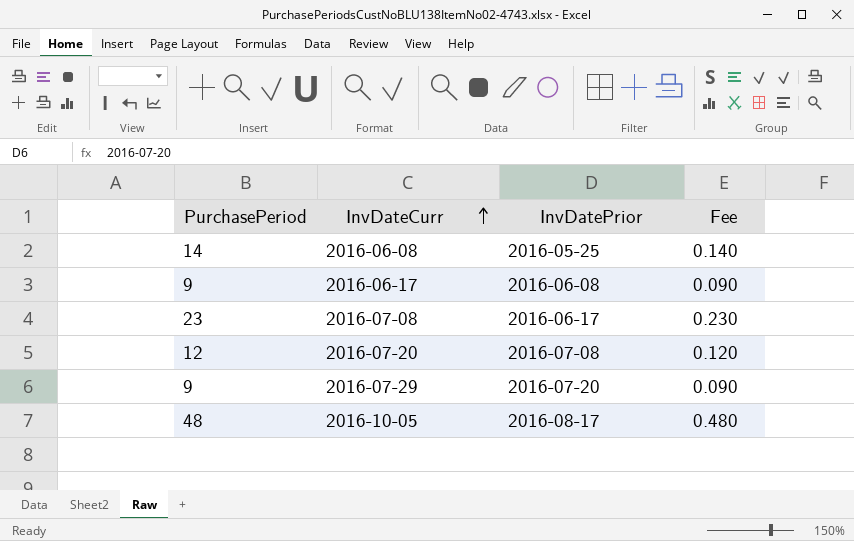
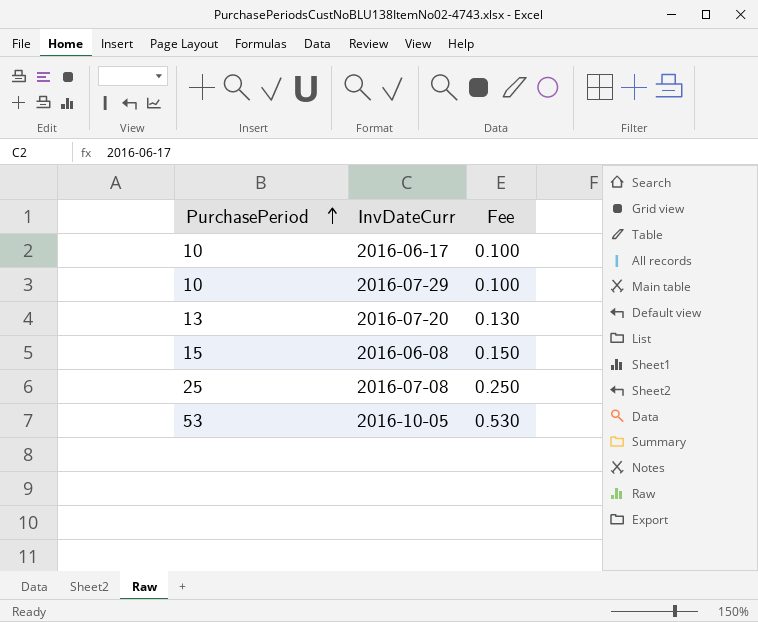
row order: InvDateCurr ascending -> PurchasePeriod ascending
column InvDatePrior | position: 3 -> none
2016-06-17 | PurchasePeriod: 9 -> 10
2016-06-17 | Fee: 0.090 -> 0.100
2016-07-29 | PurchasePeriod: 9 -> 10
2016-07-29 | Fee: 0.090 -> 0.100
2016-07-20 | PurchasePeriod: 12 -> 13
2016-07-20 | Fee: 0.120 -> 0.130
2016-06-08 | PurchasePeriod: 14 -> 15
2016-06-08 | Fee: 0.140 -> 0.150
2016-07-08 | PurchasePeriod: 23 -> 25
2016-07-08 | Fee: 0.230 -> 0.250
2016-10-05 | PurchasePeriod: 48 -> 53
2016-10-05 | Fee: 0.480 -> 0.530

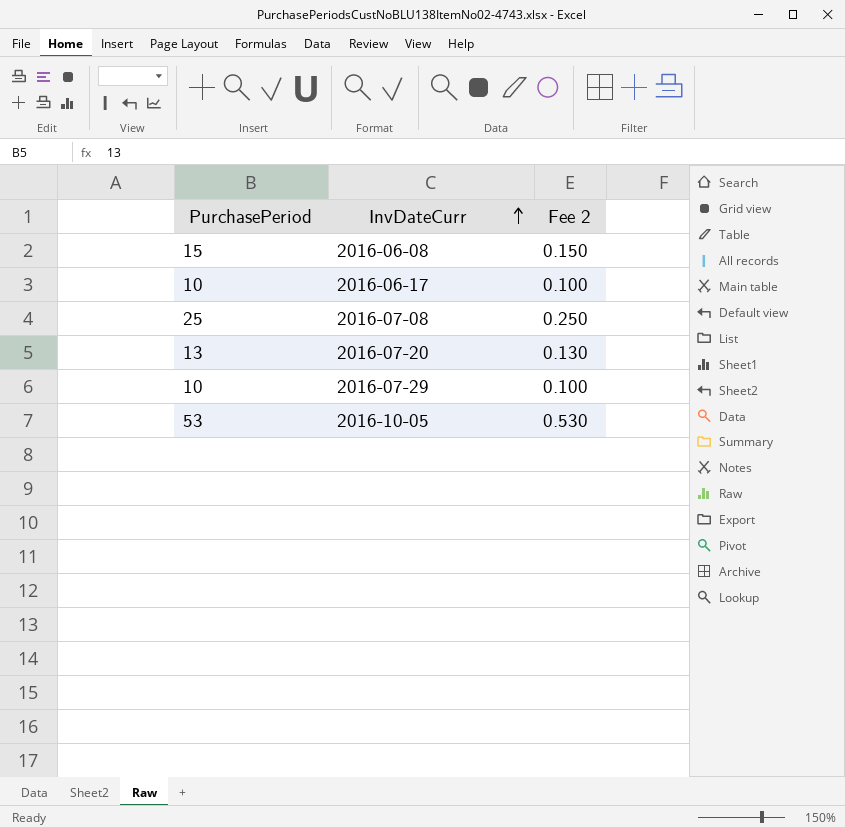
row order: PurchasePeriod ascending -> InvDateCurr ascending
column name: Fee -> Fee 2

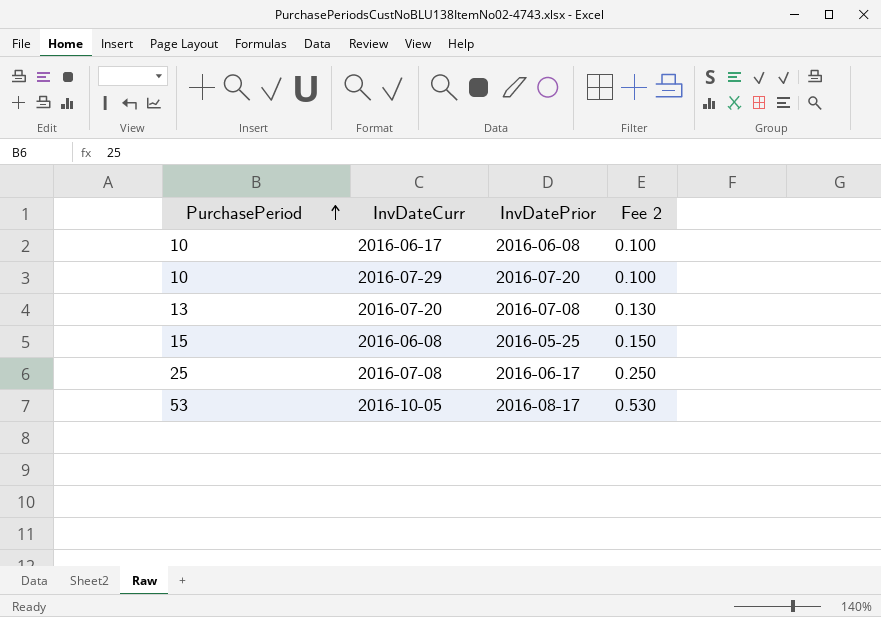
row order: InvDateCurr ascending -> PurchasePeriod ascending
column InvDatePrior | position: none -> 3

